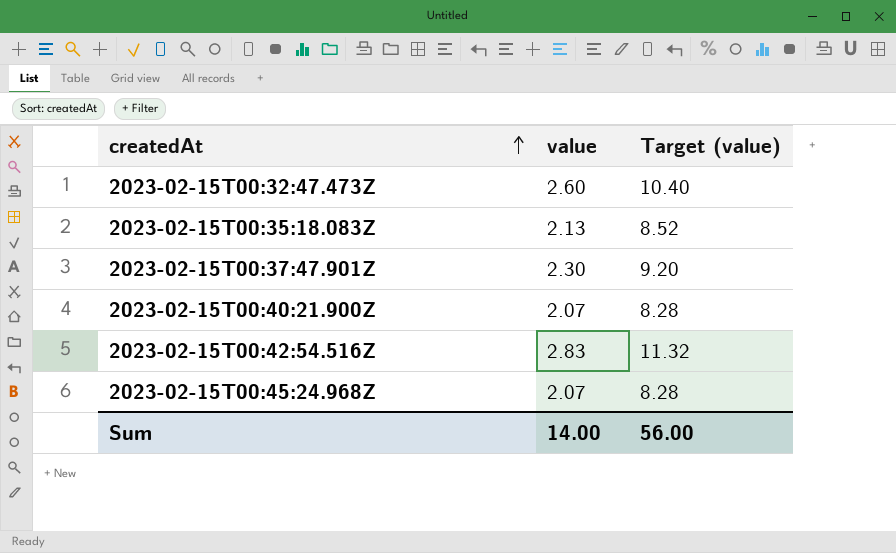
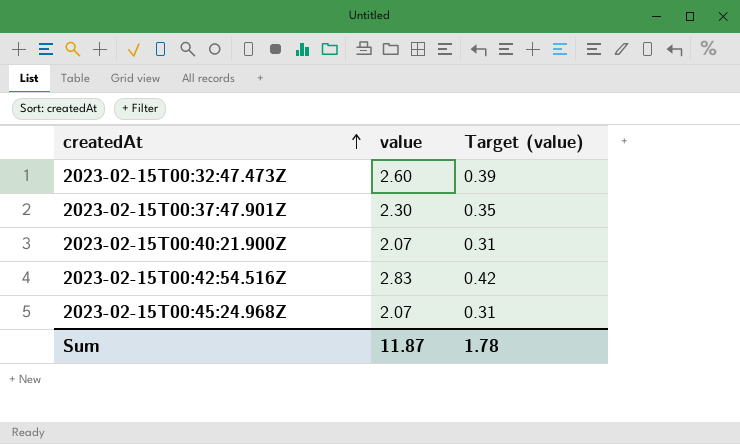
column Target (value) | formula: [value] * 4 -> [value] * 0.15
row 2023-02-15T00:35:18.083Z: 2.13 | 8.52 -> none
Sum | value: 14.00 -> 11.87
Sum | Target (value): 56.00 -> 1.78

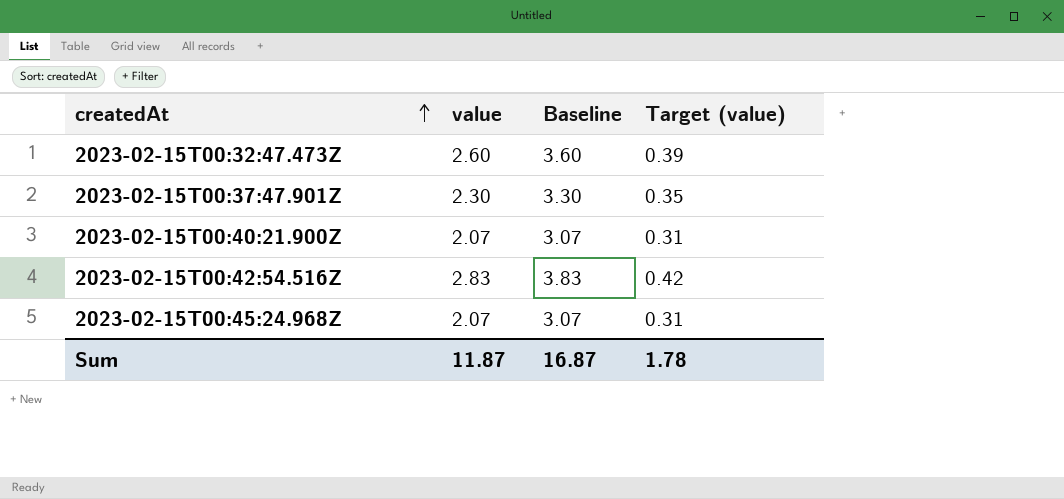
column Baseline | formula: none -> [value] + 1

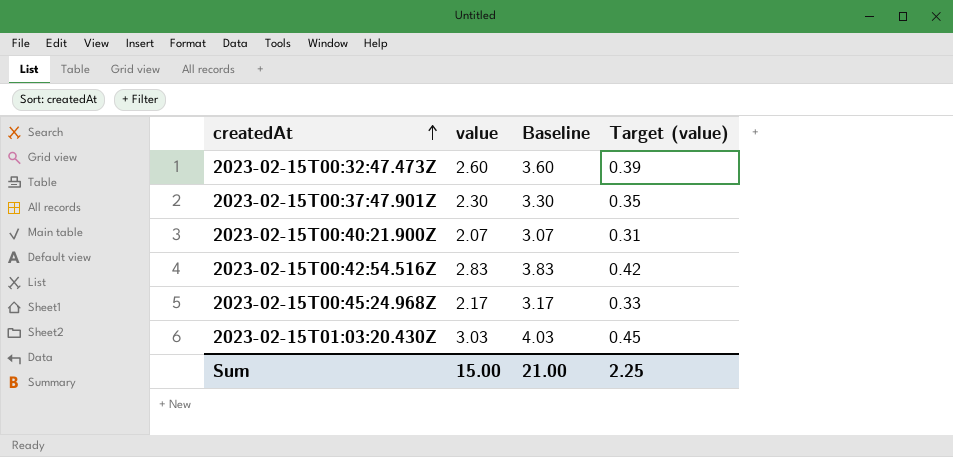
2023-02-15T00:45:24.968Z | value: 2.07 -> 2.17
2023-02-15T00:45:24.968Z | Baseline: 3.07 -> 3.17
2023-02-15T00:45:24.968Z | Target (value): 0.31 -> 0.33
row 2023-02-15T01:03:20.430Z: none -> 3.03 | 4.03 | 0.45
Sum | value: 11.87 -> 15.00
Sum | Baseline: 16.87 -> 21.00
Sum | Target (value): 1.78 -> 2.25

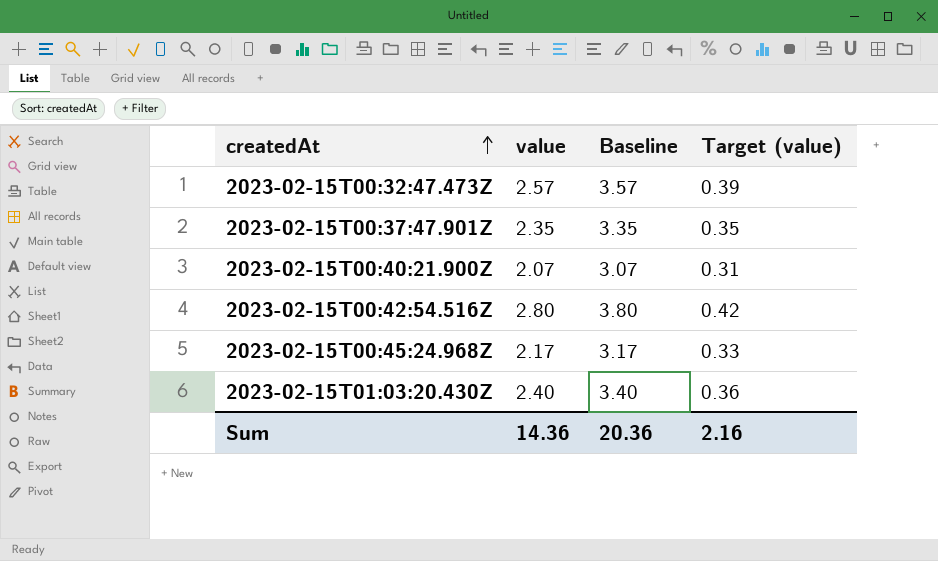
2023-02-15T00:32:47.473Z | value: 2.60 -> 2.57
2023-02-15T00:32:47.473Z | Baseline: 3.60 -> 3.57
2023-02-15T00:37:47.901Z | value: 2.30 -> 2.35
2023-02-15T00:37:47.901Z | Baseline: 3.30 -> 3.35
2023-02-15T00:42:54.516Z | value: 2.83 -> 2.80
2023-02-15T00:42:54.516Z | Baseline: 3.83 -> 3.80
2023-02-15T01:03:20.430Z | value: 3.03 -> 2.40
2023-02-15T01:03:20.430Z | Baseline: 4.03 -> 3.40
2023-02-15T01:03:20.430Z | Target (value): 0.45 -> 0.36
Sum | value: 15.00 -> 14.36
Sum | Baseline: 21.00 -> 20.36
Sum | Target (value): 2.25 -> 2.16

